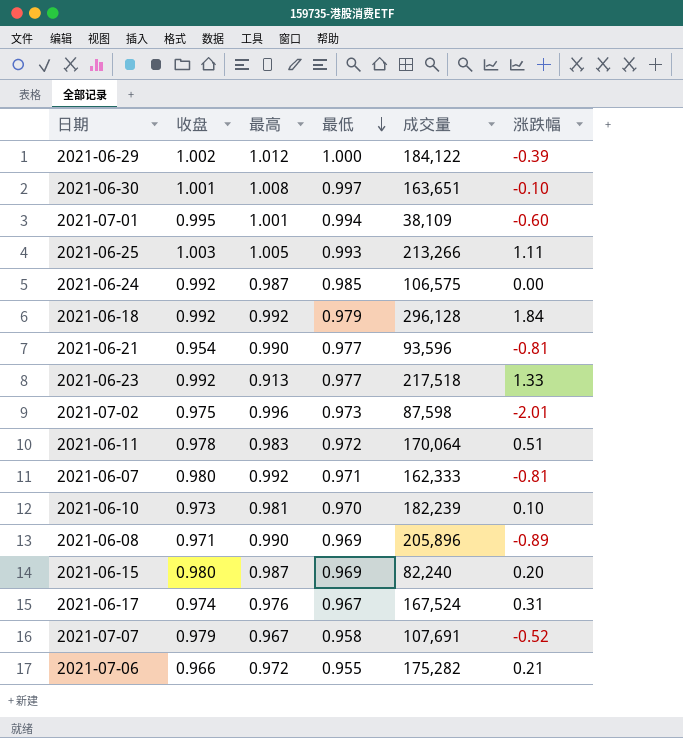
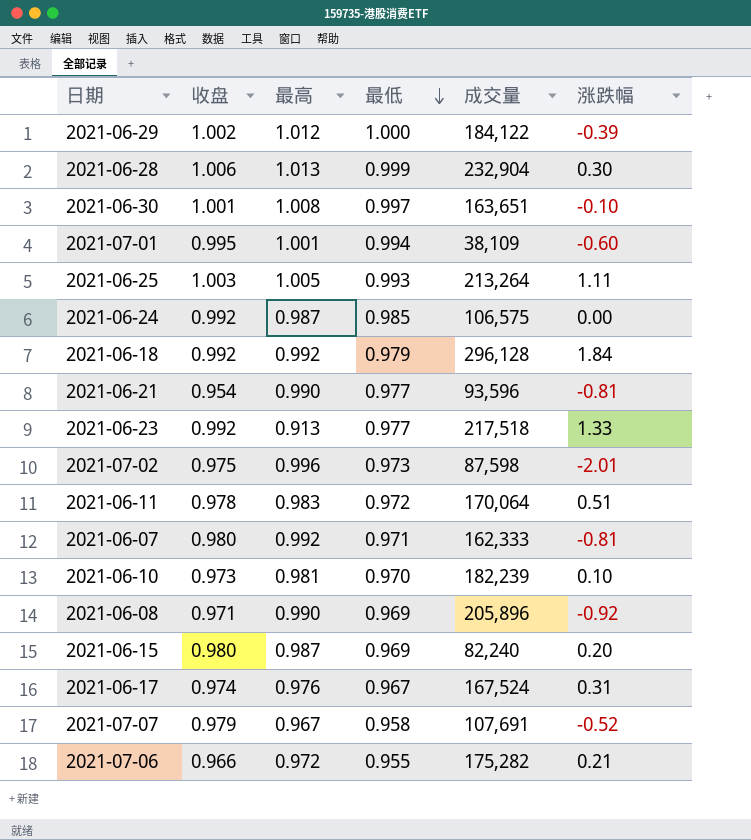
row 2021-06-28: none -> 1.006 | 1.013 | 0.999 | 232,904 | 0.30
2021-06-25 | 成交量: 213,266 -> 213,264
2021-06-08 | 涨跌幅: -0.89 -> -0.92

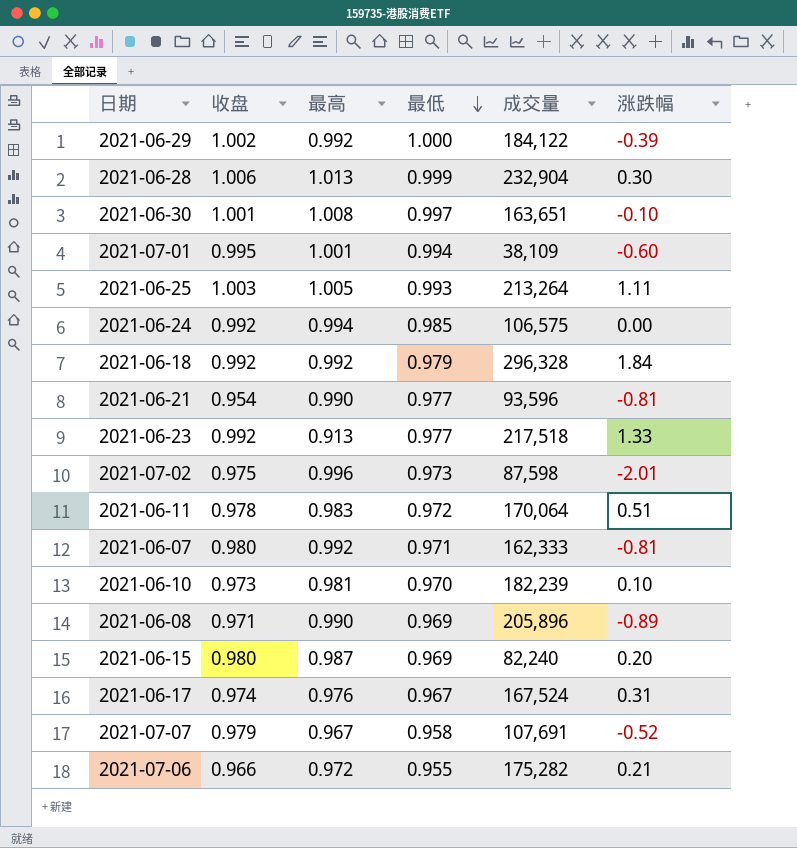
2021-06-29 | 最高: 1.012 -> 0.992
2021-06-24 | 最高: 0.987 -> 0.994
2021-06-18 | 成交量: 296,128 -> 296,328
2021-06-08 | 涨跌幅: -0.92 -> -0.89

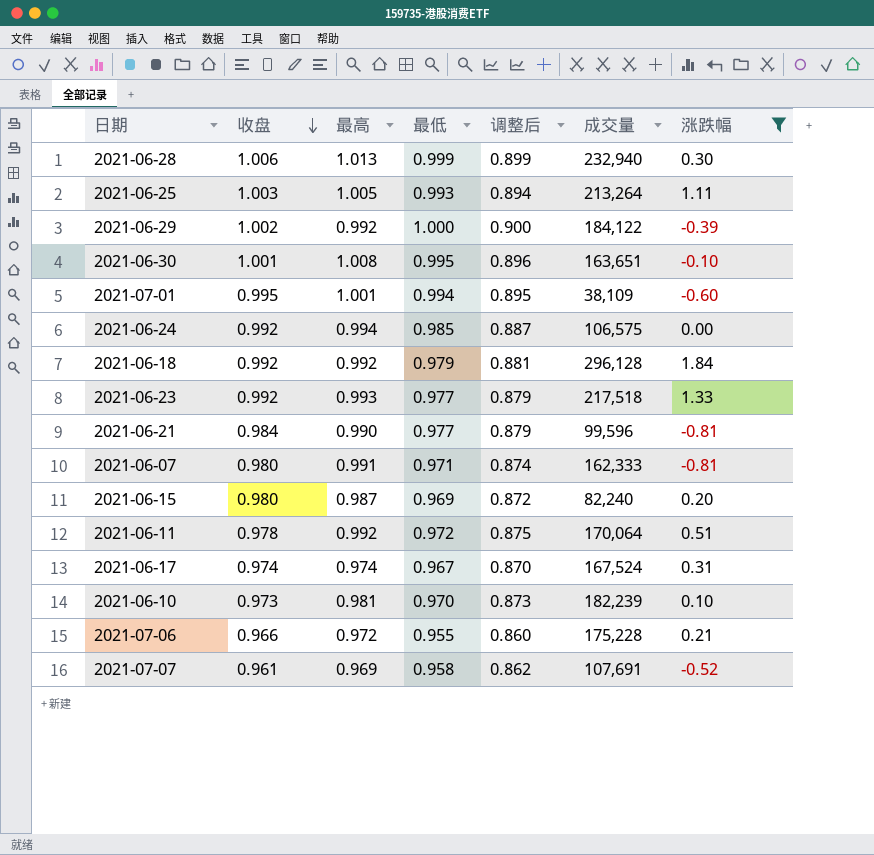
filter: none -> 涨跌幅 >= -0.81
row order: 最低 descending -> 收盘 descending
column 调整后 | formula: none -> [最低] * 0.9
2021-06-28 | 成交量: 232,904 -> 232,940
2021-06-30 | 最低: 0.997 -> 0.995
2021-06-18 | 成交量: 296,328 -> 296,128
2021-06-23 | 最高: 0.913 -> 0.993
2021-06-21 | 收盘: 0.954 -> 0.984
2021-06-21 | 成交量: 93,596 -> 99,596
2021-06-07 | 最高: 0.992 -> 0.991
2021-06-11 | 最高: 0.983 -> 0.992
2021-06-17 | 最高: 0.976 -> 0.974
2021-07-06 | 成交量: 175,282 -> 175,228
2021-07-07 | 收盘: 0.979 -> 0.961
2021-07-07 | 最高: 0.967 -> 0.969

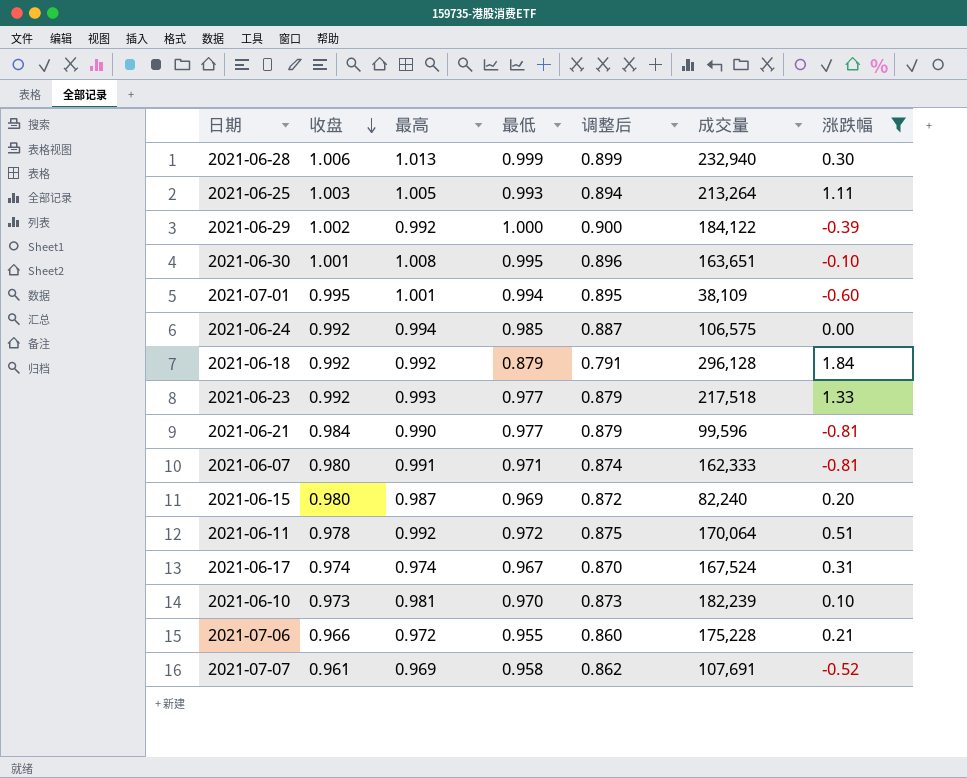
2021-06-18 | 最低: 0.979 -> 0.879
2021-06-18 | 调整后: 0.881 -> 0.791

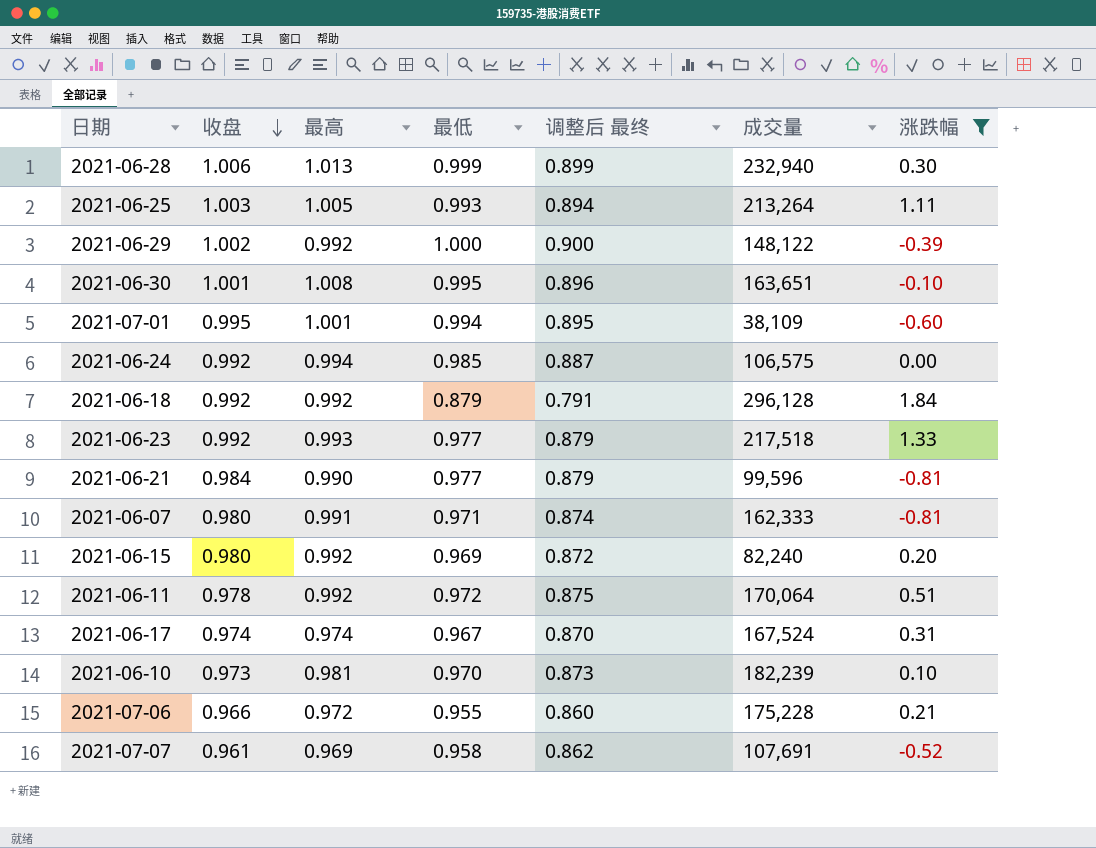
column name: 调整后 -> 调整后 最终
2021-06-29 | 成交量: 184,122 -> 148,122
2021-06-15 | 最高: 0.987 -> 0.992

